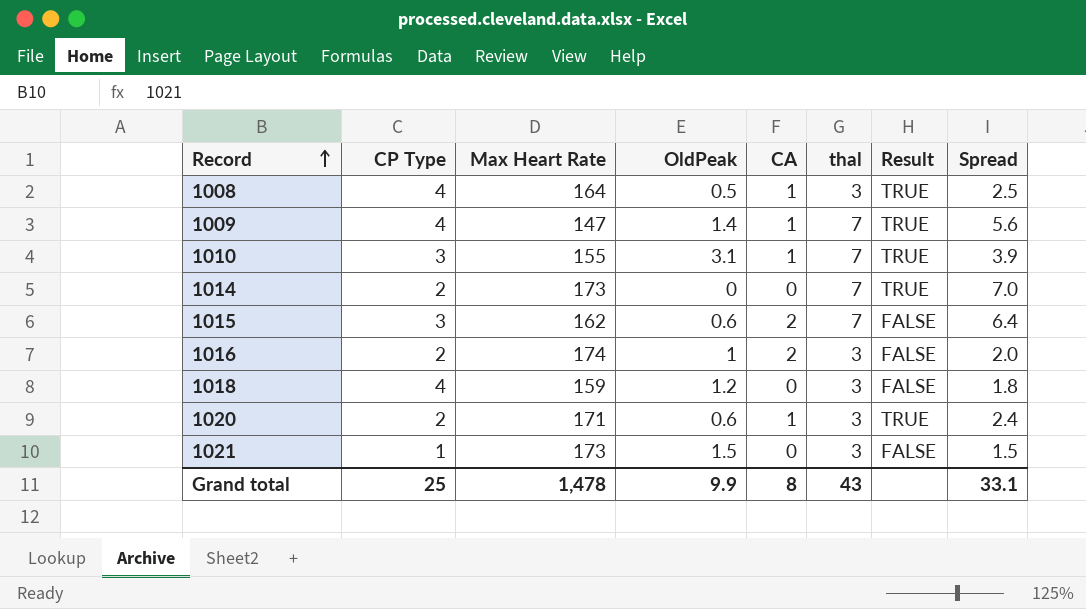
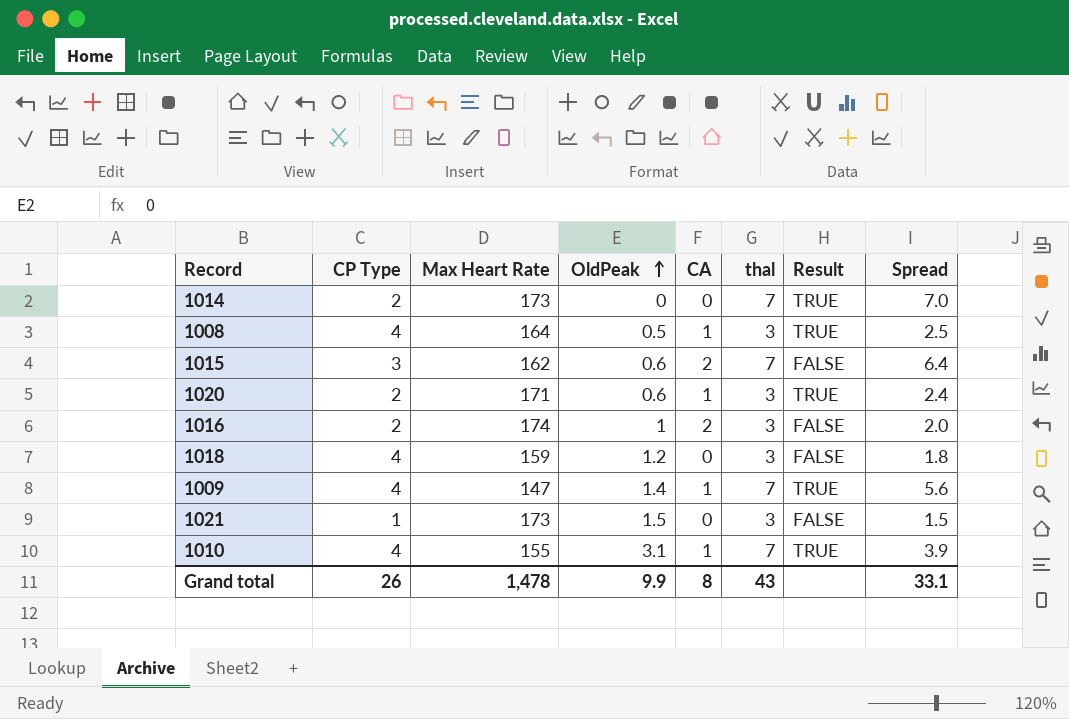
row order: Record ascending -> OldPeak ascending
1010 | CP Type: 3 -> 4
Grand total | CP Type: 25 -> 26

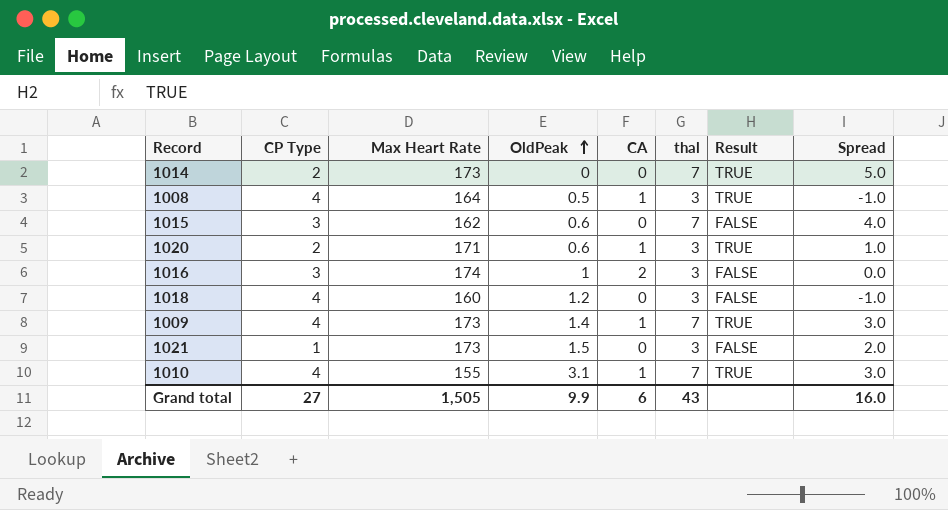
column Spread | formula: [thal] - [OldPeak] -> [thal] - [CP Type]
1015 | CA: 2 -> 0
1016 | CP Type: 2 -> 3
1018 | Max Heart Rate: 159 -> 160
1009 | Max Heart Rate: 147 -> 173
Grand total | CP Type: 26 -> 27
Grand total | Max Heart Rate: 1,478 -> 1,505
Grand total | CA: 8 -> 6
Grand total | Spread: 33.1 -> 16.0

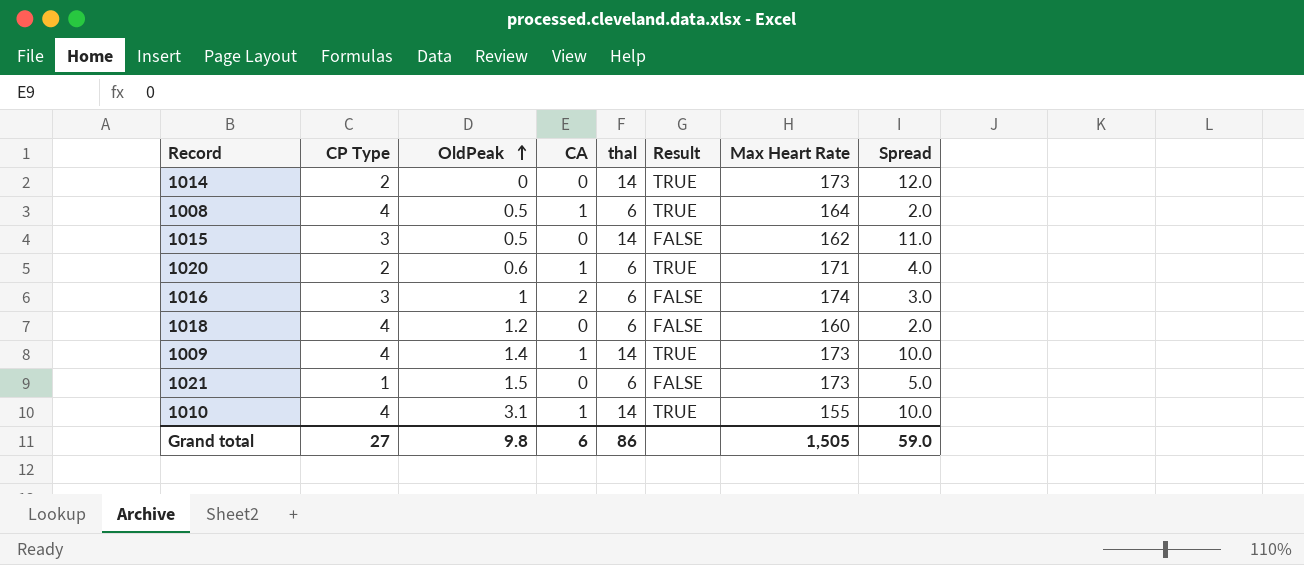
column Max Heart Rate | position: 3 -> 7
1014 | thal: 7 -> 14
1014 | Spread: 5.0 -> 12.0
1008 | thal: 3 -> 6
1008 | Spread: -1.0 -> 2.0
1015 | OldPeak: 0.6 -> 0.5
1015 | thal: 7 -> 14
1015 | Spread: 4.0 -> 11.0
1020 | thal: 3 -> 6
1020 | Spread: 1.0 -> 4.0
1016 | thal: 3 -> 6
1016 | Spread: 0.0 -> 3.0
1018 | thal: 3 -> 6
1018 | Spread: -1.0 -> 2.0
1009 | thal: 7 -> 14
1009 | Spread: 3.0 -> 10.0
1021 | thal: 3 -> 6
1021 | Spread: 2.0 -> 5.0
1010 | thal: 7 -> 14
1010 | Spread: 3.0 -> 10.0
Grand total | OldPeak: 9.9 -> 9.8
Grand total | thal: 43 -> 86
Grand total | Spread: 16.0 -> 59.0

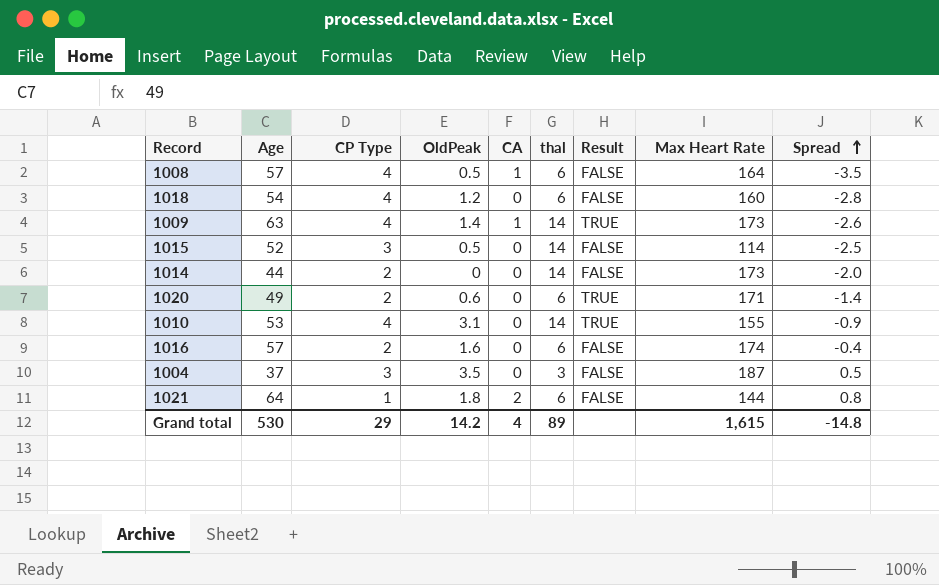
row order: OldPeak ascending -> Spread ascending
column Age | position: none -> 2
column Spread | formula: [thal] - [CP Type] -> [OldPeak] - [CP Type]
1008 | Result: TRUE -> FALSE
1015 | Max Heart Rate: 162 -> 114
1014 | Result: TRUE -> FALSE
1020 | CA: 1 -> 0
1010 | CA: 1 -> 0
1016 | CP Type: 3 -> 2
1016 | OldPeak: 1 -> 1.6
1016 | CA: 2 -> 0
row 1004: none -> 37 | 3 | 3.5 | 0 | 3 | FALSE | 187 | 0.5
1021 | OldPeak: 1.5 -> 1.8
1021 | CA: 0 -> 2
1021 | Max Heart Rate: 173 -> 144
Grand total | CP Type: 27 -> 29
Grand total | OldPeak: 9.8 -> 14.2
Grand total | CA: 6 -> 4
Grand total | thal: 86 -> 89
Grand total | Max Heart Rate: 1,505 -> 1,615
Grand total | Spread: 59.0 -> -14.8

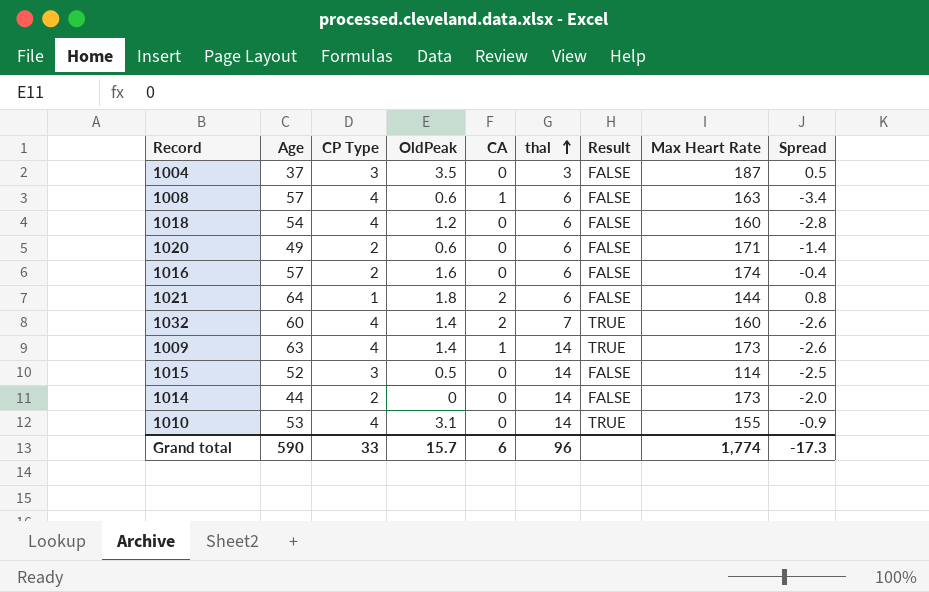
row order: Spread ascending -> thal ascending
1008 | OldPeak: 0.5 -> 0.6
1008 | Max Heart Rate: 164 -> 163
1008 | Spread: -3.5 -> -3.4
1020 | Result: TRUE -> FALSE
row 1032: none -> 60 | 4 | 1.4 | 2 | 7 | TRUE | 160 | -2.6
Grand total | Age: 530 -> 590
Grand total | CP Type: 29 -> 33
Grand total | OldPeak: 14.2 -> 15.7
Grand total | CA: 4 -> 6
Grand total | thal: 89 -> 96
Grand total | Max Heart Rate: 1,615 -> 1,774
Grand total | Spread: -14.8 -> -17.3

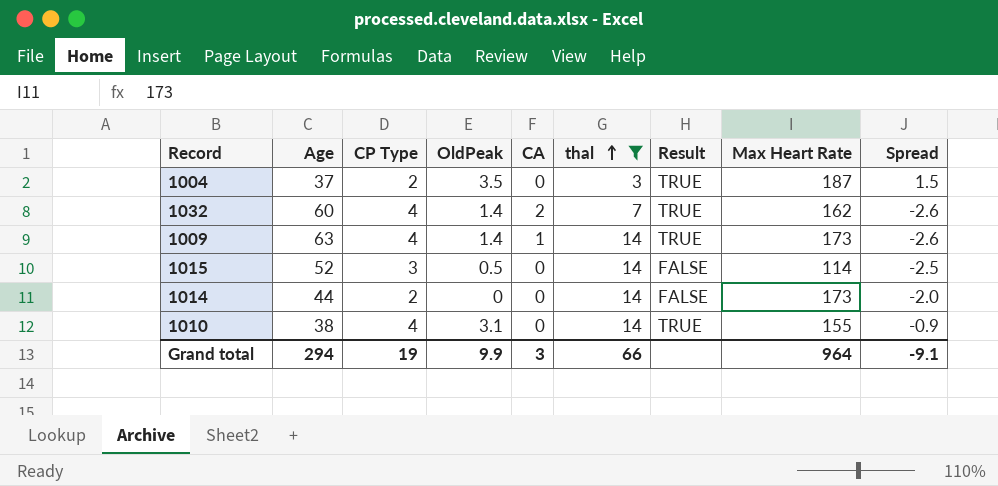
filter: none -> thal != 6
1004 | CP Type: 3 -> 2
1004 | Result: FALSE -> TRUE
1004 | Spread: 0.5 -> 1.5
1032 | Max Heart Rate: 160 -> 162
1010 | Age: 53 -> 38
Grand total | Age: 590 -> 294
Grand total | CP Type: 33 -> 19
Grand total | OldPeak: 15.7 -> 9.9
Grand total | CA: 6 -> 3
Grand total | thal: 96 -> 66
Grand total | Max Heart Rate: 1,774 -> 964
Grand total | Spread: -17.3 -> -9.1

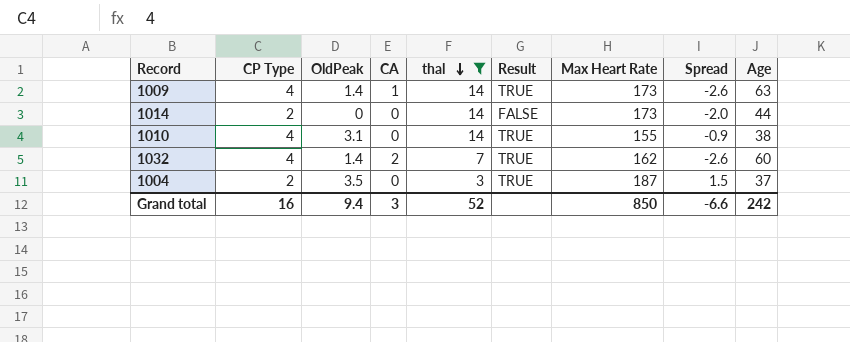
row order: thal ascending -> thal descending
column Age | position: 2 -> 9
row 1015: 52 | 3 | 0.5 | 0 | 14 | FALSE | 114 | -2.5 -> none
Grand total | CP Type: 19 -> 16
Grand total | OldPeak: 9.9 -> 9.4
Grand total | thal: 66 -> 52
Grand total | Max Heart Rate: 964 -> 850
Grand total | Spread: -9.1 -> -6.6
Grand total | Age: 294 -> 242

